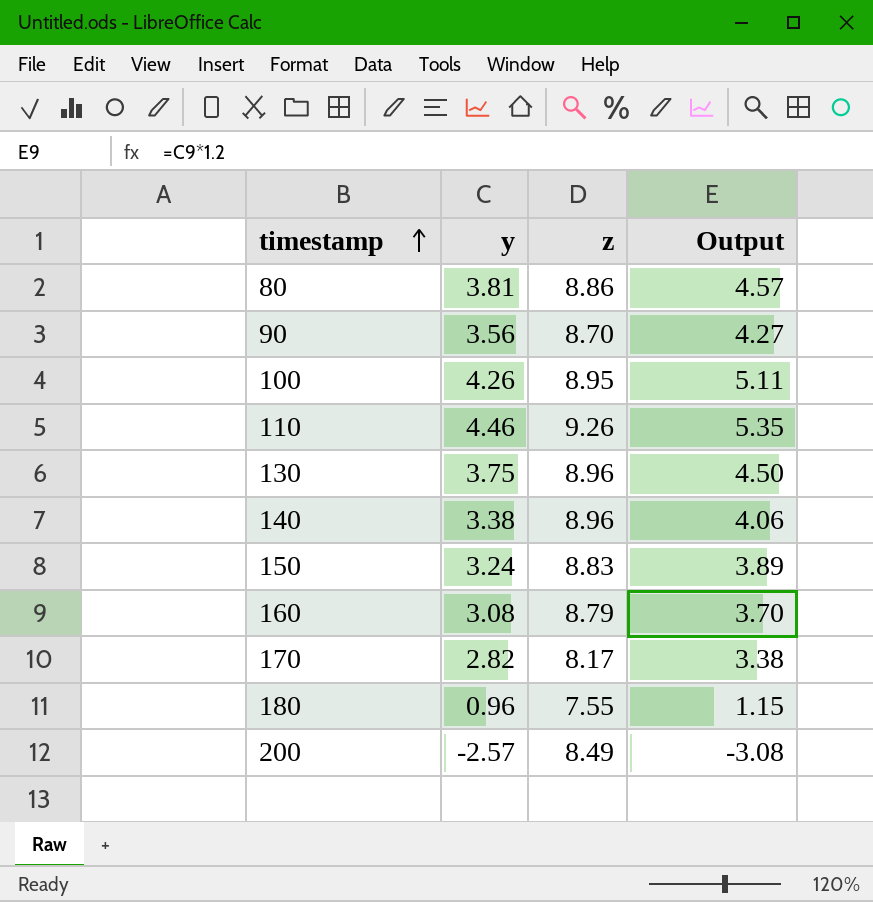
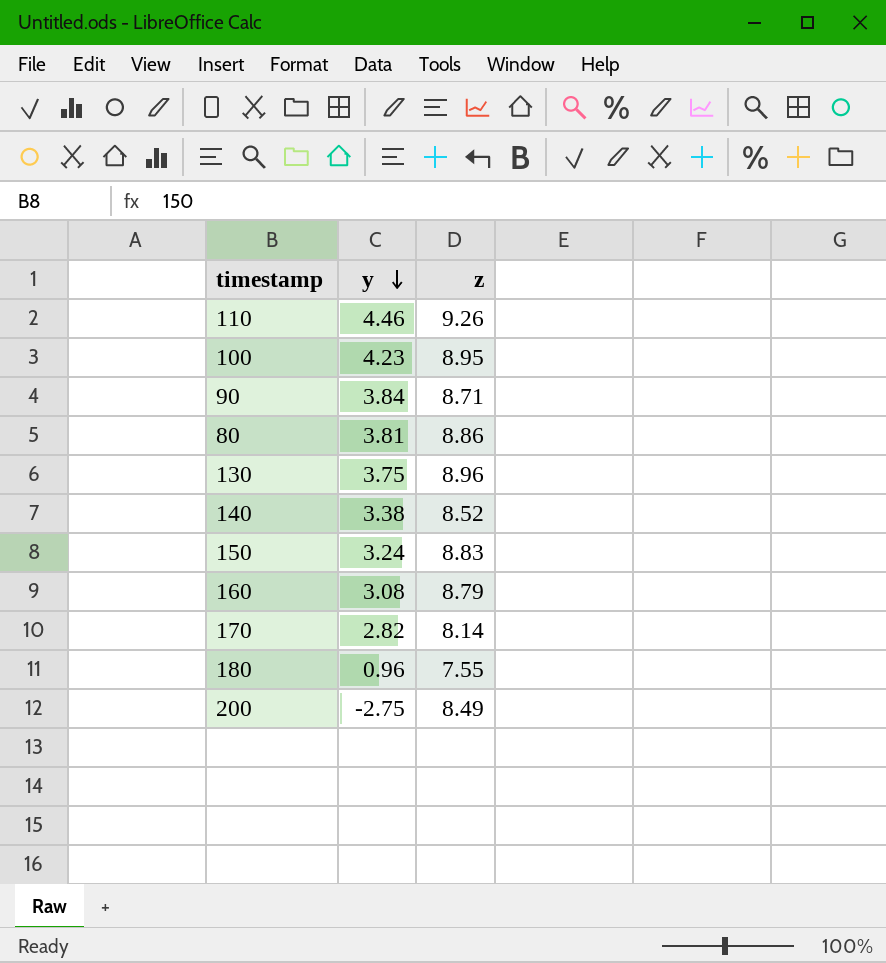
row order: timestamp ascending -> y descending
column Output | formula: [y] * 1.2 -> none
100 | y: 4.26 -> 4.23
90 | y: 3.56 -> 3.84
90 | z: 8.70 -> 8.71
140 | z: 8.96 -> 8.52
170 | z: 8.17 -> 8.14
200 | y: -2.57 -> -2.75

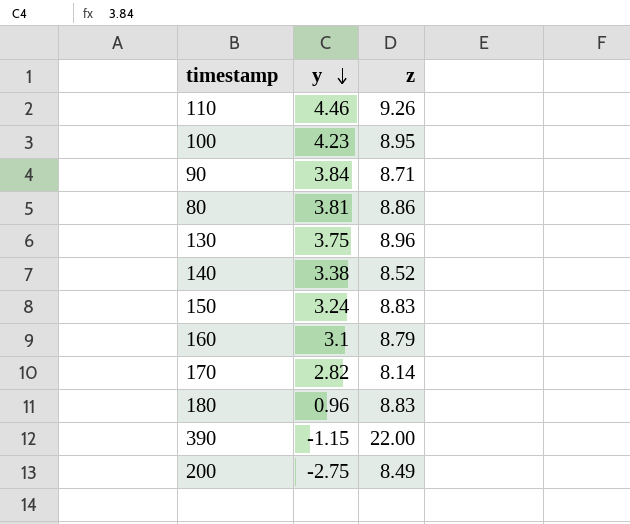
160 | y: 3.08 -> 3.1
180 | z: 7.55 -> 8.83
row 390: none -> -1.15 | 22.00

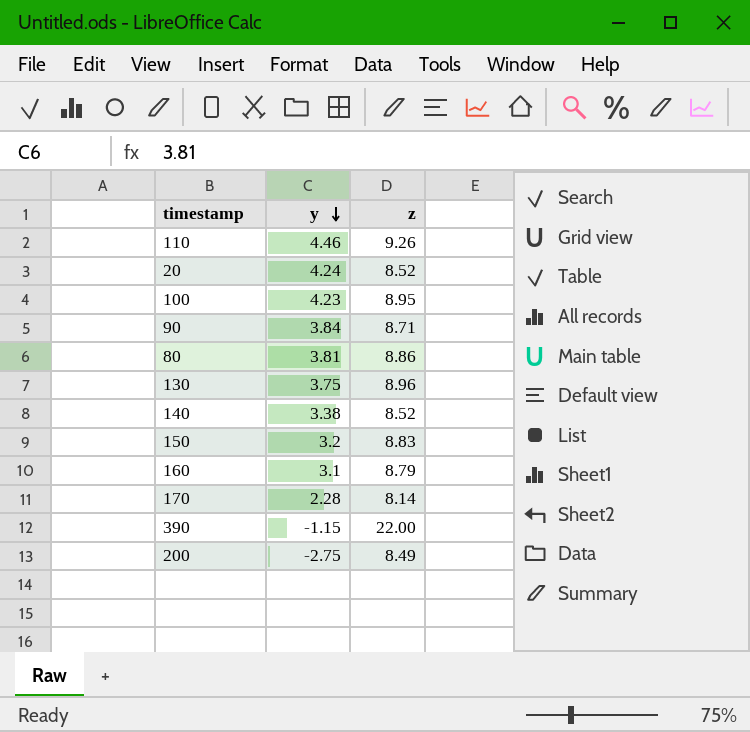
row 180: 0.96 | 8.83 -> none
row 20: none -> 4.24 | 8.52
150 | y: 3.24 -> 3.2
170 | y: 2.82 -> 2.28

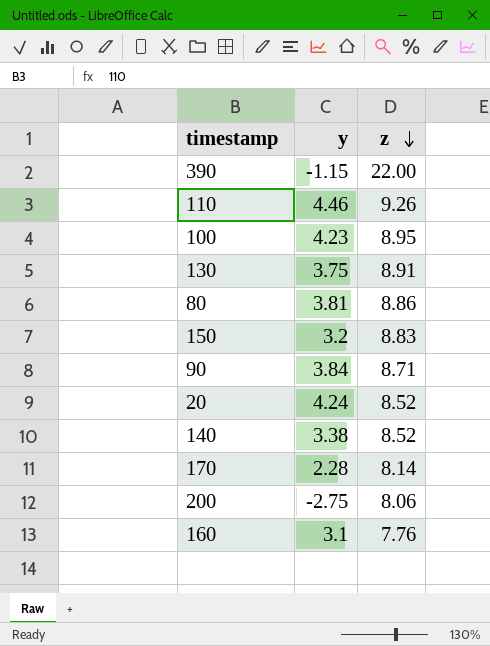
row order: y descending -> z descending
130 | z: 8.96 -> 8.91
200 | z: 8.49 -> 8.06
160 | z: 8.79 -> 7.76

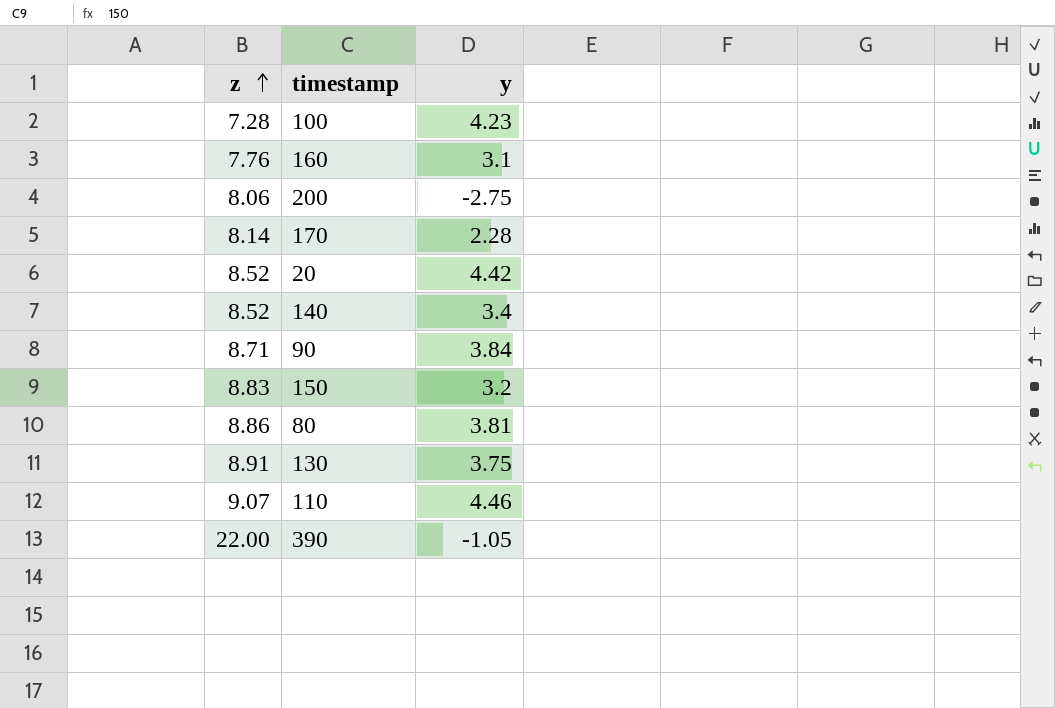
row order: z descending -> z ascending
column z | position: 3 -> 1
100 | z: 8.95 -> 7.28
20 | y: 4.24 -> 4.42
140 | y: 3.38 -> 3.4
110 | z: 9.26 -> 9.07
390 | y: -1.15 -> -1.05

